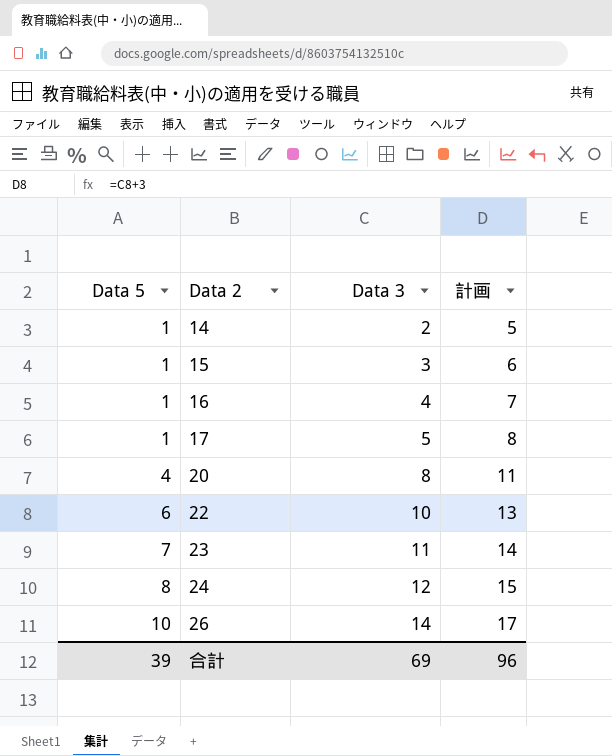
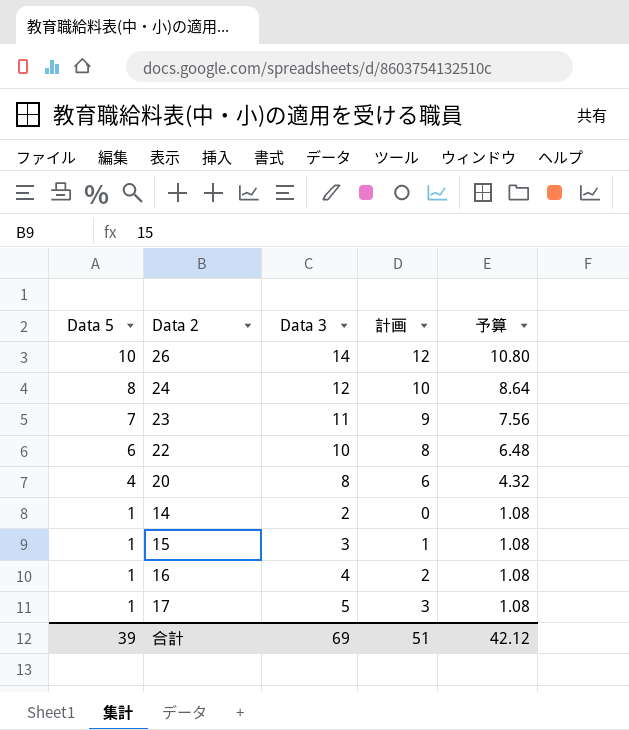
row order: Data 5 ascending -> Data 5 descending
column 計画 | formula: [Data 3] + 3 -> [Data 3] - 2
column 予算 | formula: none -> [Data 5] * 1.08
合計 | 計画: 96 -> 51

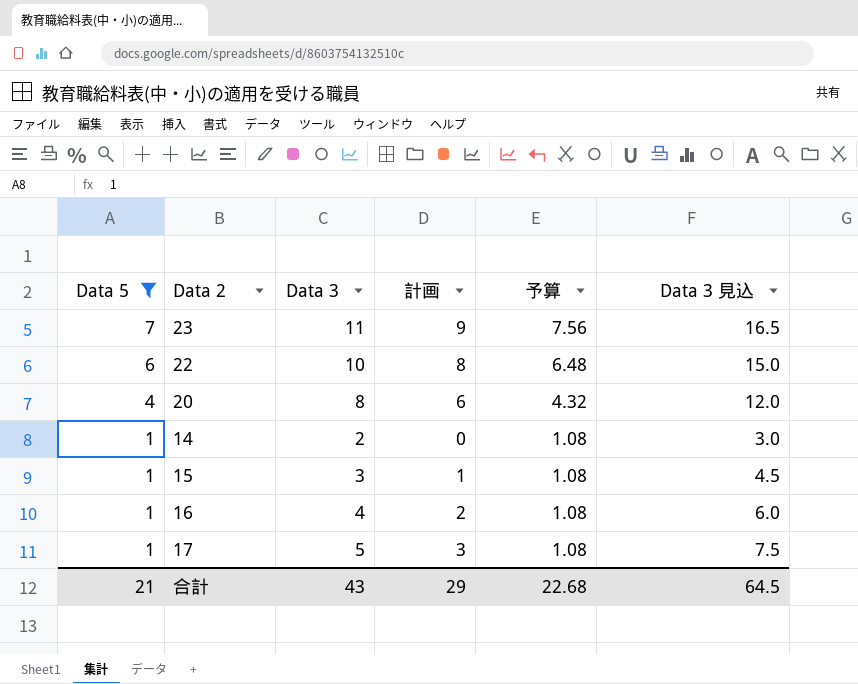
filter: none -> Data 5 <= 7
column Data 3 見込 | formula: none -> [Data 3] * 1.5
合計 | Data 5: 39 -> 21
合計 | Data 3: 69 -> 43
合計 | 計画: 51 -> 29
合計 | 予算: 42.12 -> 22.68

